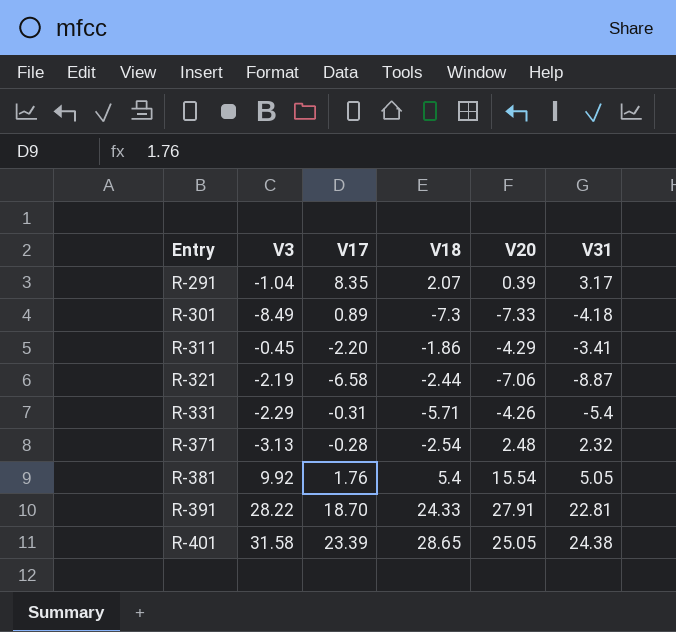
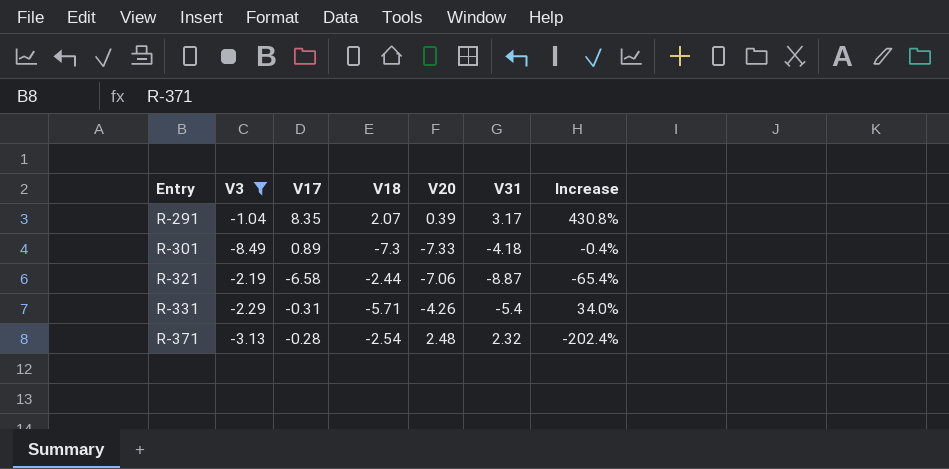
filter: none -> V3 <= -1.04
column Increase | formula: none -> ([V18] - [V20]) / [V20]

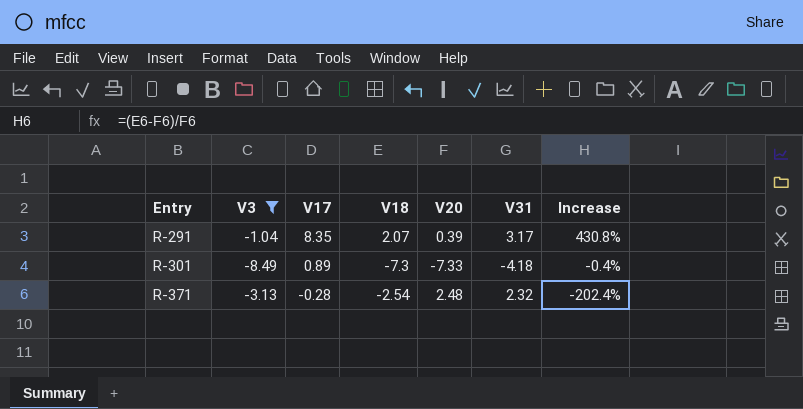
row R-321: -2.19 | -6.58 | -2.44 | -7.06 | -8.87 | -65.4% -> none
row R-331: -2.29 | -0.31 | -5.71 | -4.26 | -5.4 | 34.0% -> none

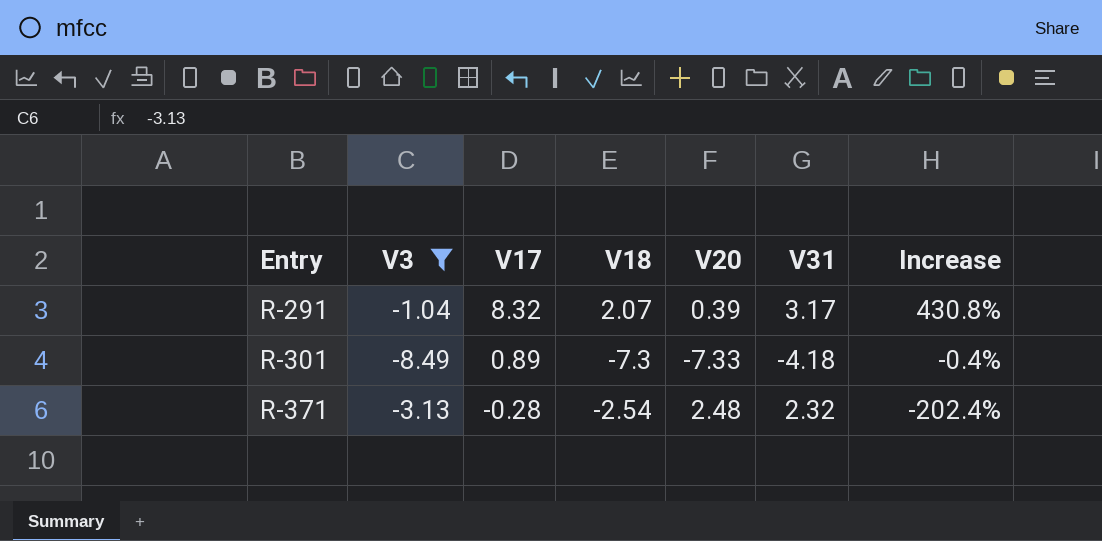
R-291 | V17: 8.35 -> 8.32

